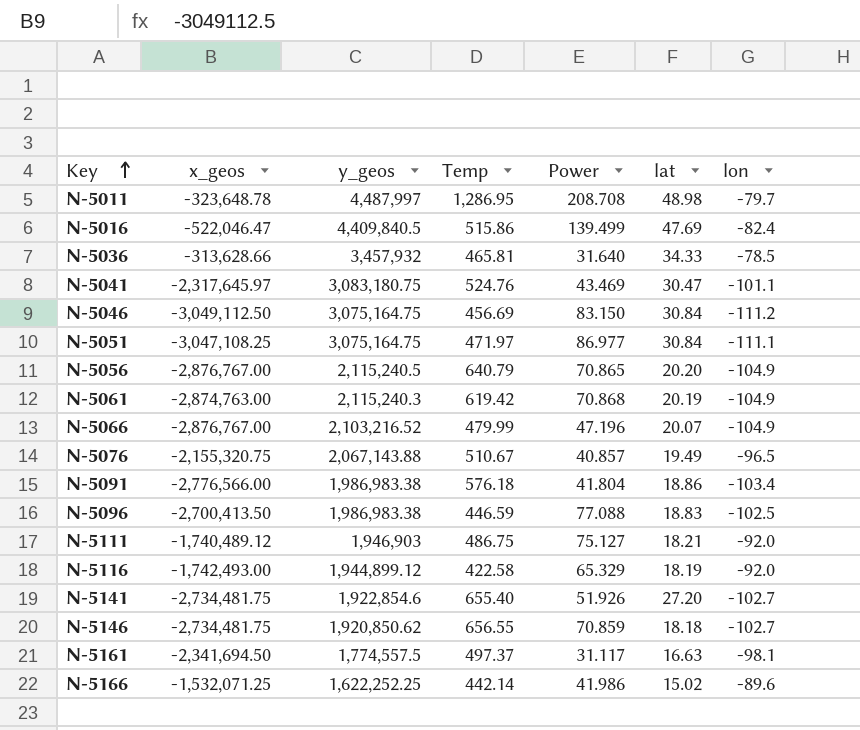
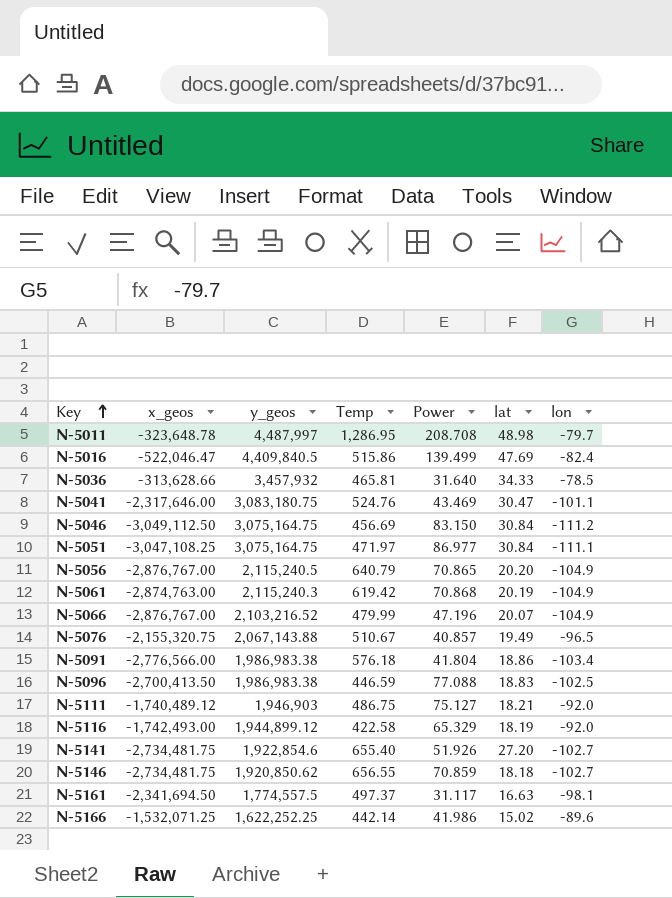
N-5041 | x_geos: -2,317,645.97 -> -2,317,646.00

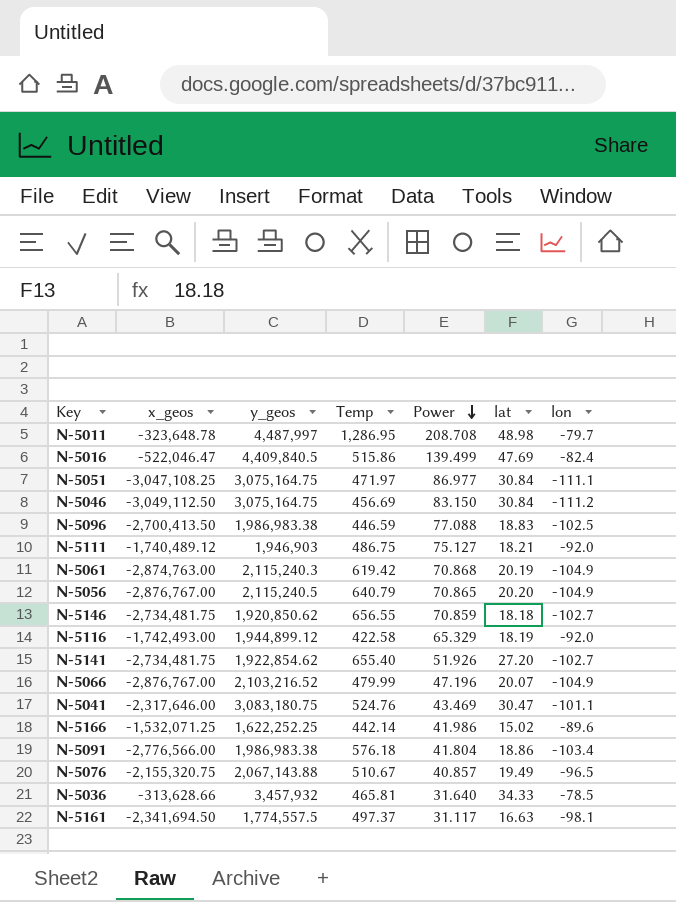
row order: Key ascending -> Power descending
N-5141 | y_geos: 1,922,854.6 -> 1,922,854.62

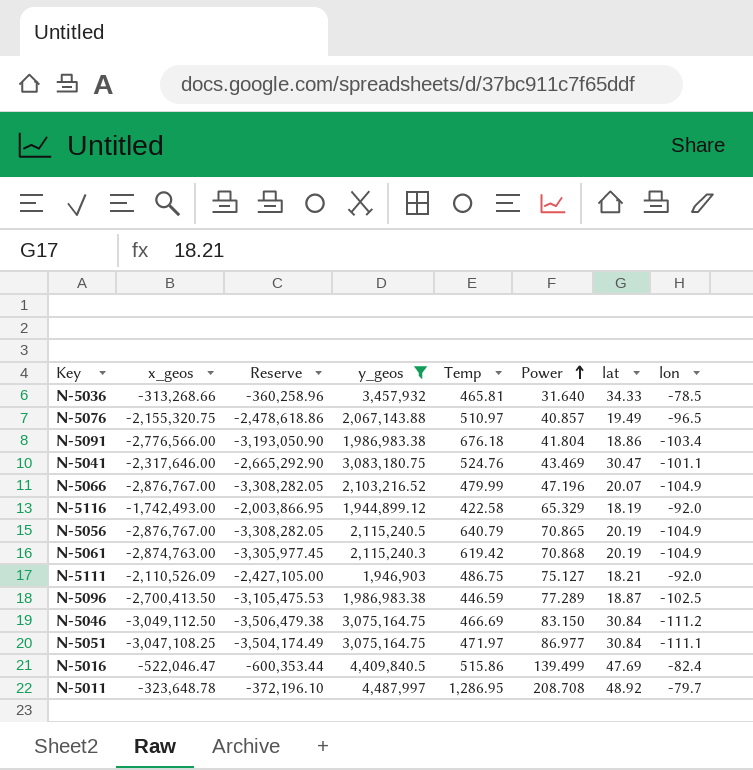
filter: none -> y_geos >= 1,944,899.12
row order: Power descending -> Power ascending
column Reserve | formula: none -> [x_geos] * 1.15
N-5036 | x_geos: -313,628.66 -> -313,268.66
N-5076 | Temp: 510.67 -> 510.97
N-5091 | Temp: 576.18 -> 676.18
N-5056 | lat: 20.20 -> 20.19
N-5111 | x_geos: -1,740,489.12 -> -2,110,526.09
N-5096 | Power: 77.088 -> 77.289
N-5096 | lat: 18.83 -> 18.87
N-5046 | Temp: 456.69 -> 466.69
N-5011 | lat: 48.98 -> 48.92

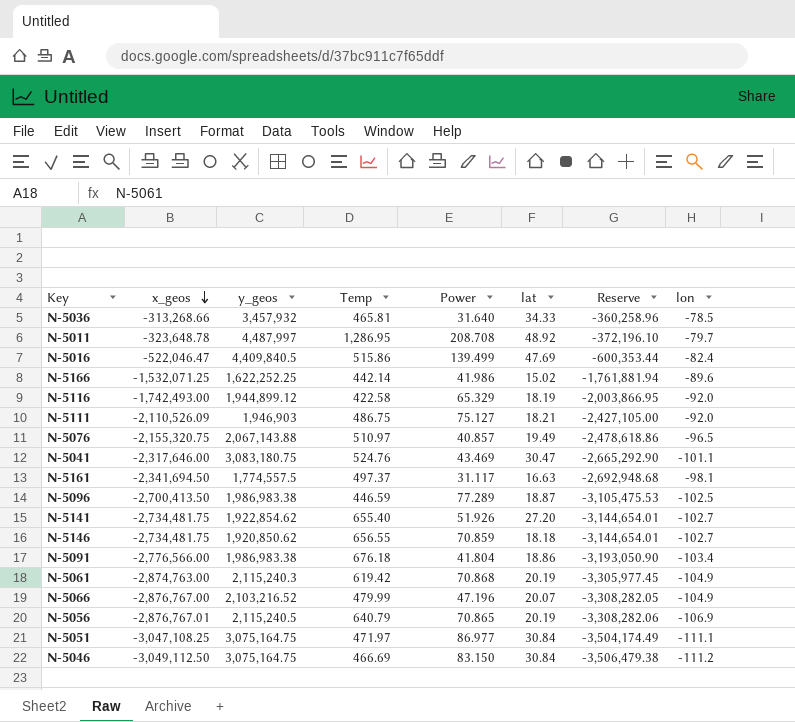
filter: y_geos >= 1,944,899.12 -> none
row order: Power ascending -> x_geos descending
column Reserve | position: 3 -> 7
N-5056 | x_geos: -2,876,767.00 -> -2,876,767.01
N-5056 | Reserve: -3,308,282.05 -> -3,308,282.06
N-5056 | lon: -104.9 -> -106.9

